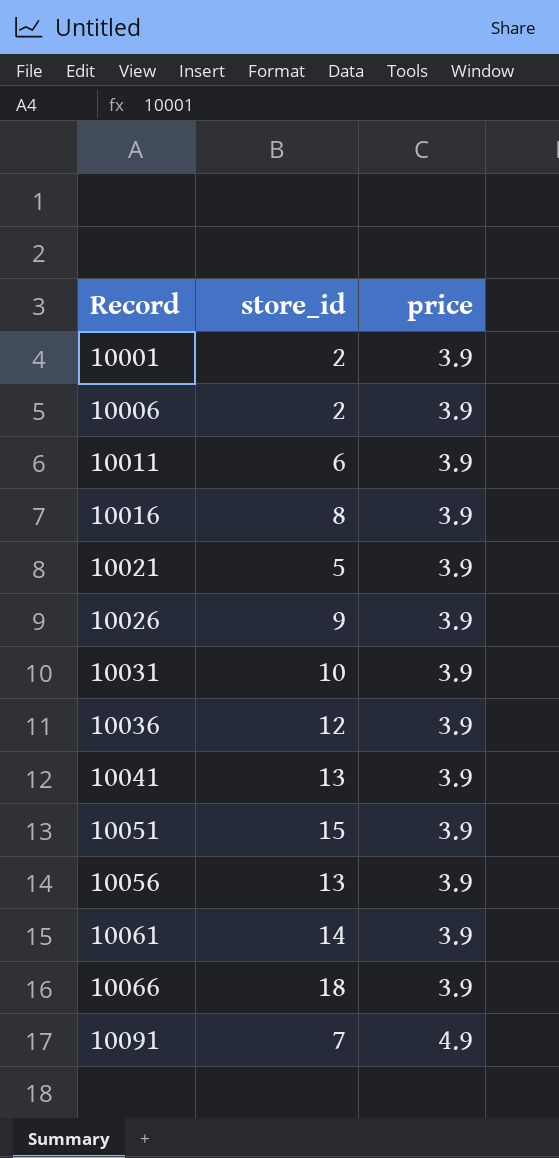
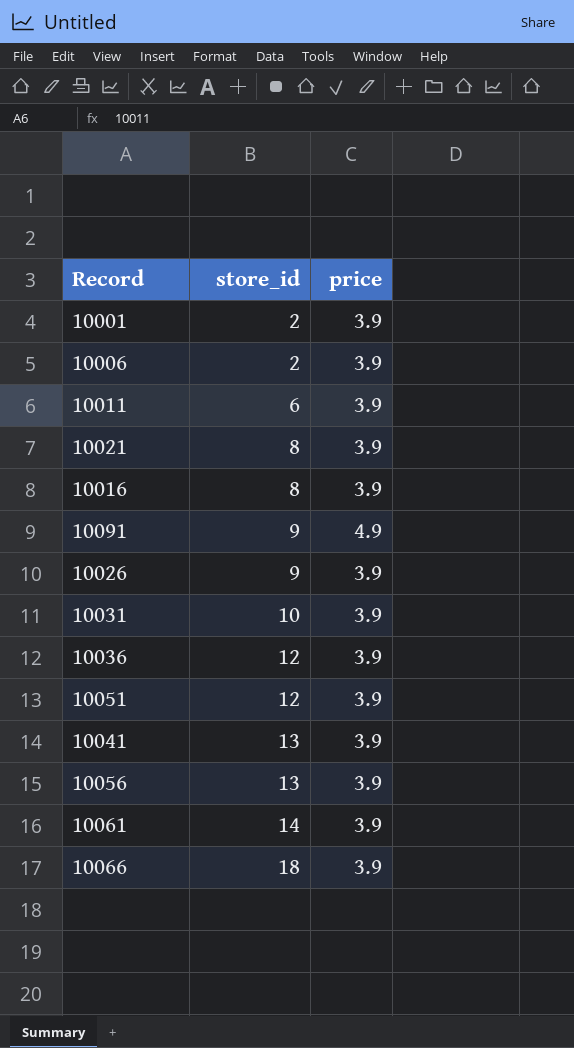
row order: Record ascending -> store_id ascending
10021 | store_id: 5 -> 8
10091 | store_id: 7 -> 9
10051 | store_id: 15 -> 12

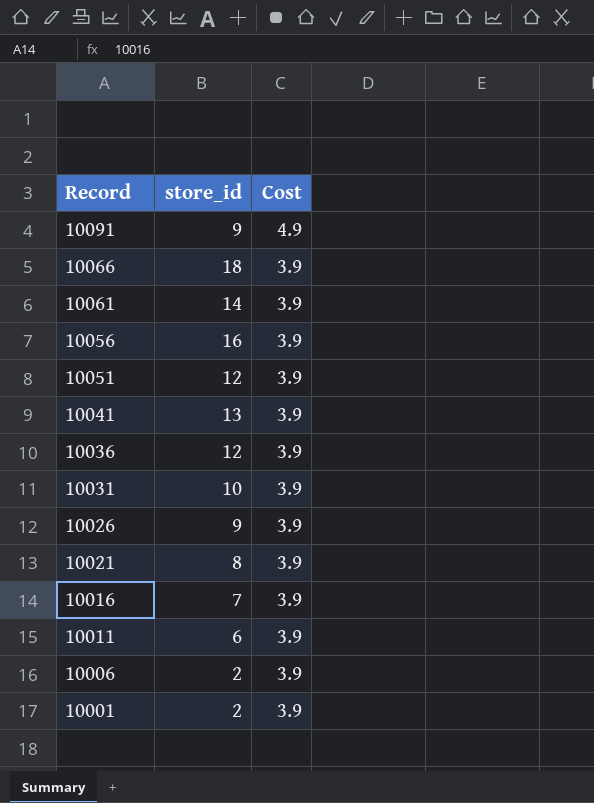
row order: store_id ascending -> Record descending
column name: price -> Cost
10056 | store_id: 13 -> 16
10016 | store_id: 8 -> 7

